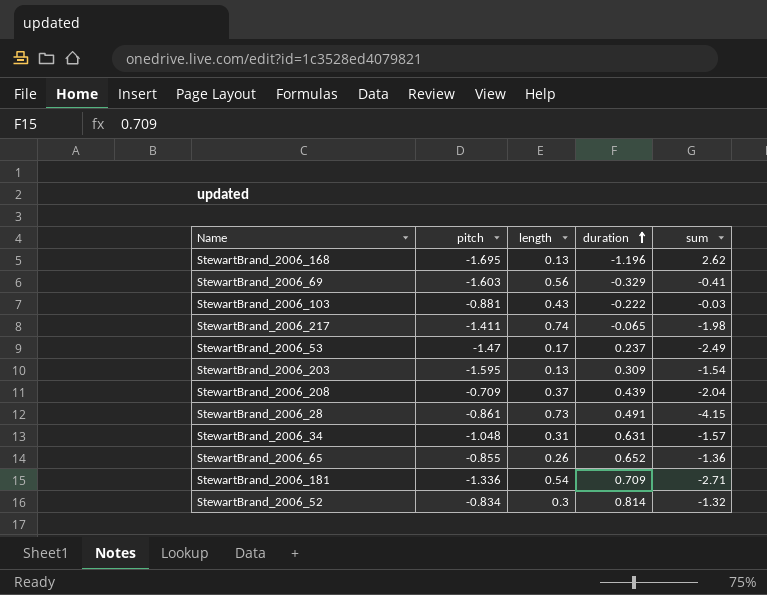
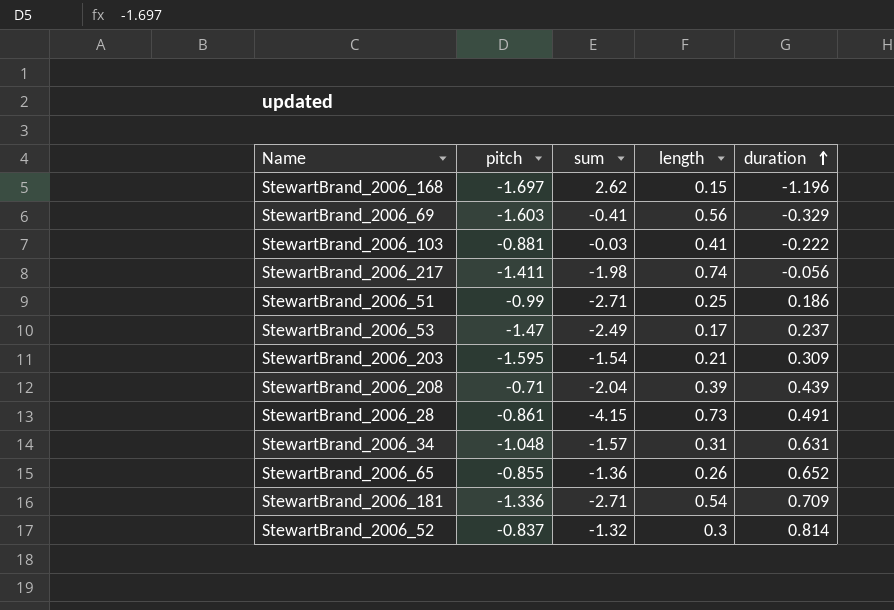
column sum | position: 5 -> 3
StewartBrand_2006_168 | pitch: -1.695 -> -1.697
StewartBrand_2006_168 | length: 0.13 -> 0.15
StewartBrand_2006_103 | length: 0.43 -> 0.41
StewartBrand_2006_217 | duration: -0.065 -> -0.056
row StewartBrand_2006_51: none -> -0.99 | -2.71 | 0.25 | 0.186
StewartBrand_2006_203 | length: 0.13 -> 0.21
StewartBrand_2006_208 | pitch: -0.709 -> -0.71
StewartBrand_2006_208 | length: 0.37 -> 0.39
StewartBrand_2006_52 | pitch: -0.834 -> -0.837

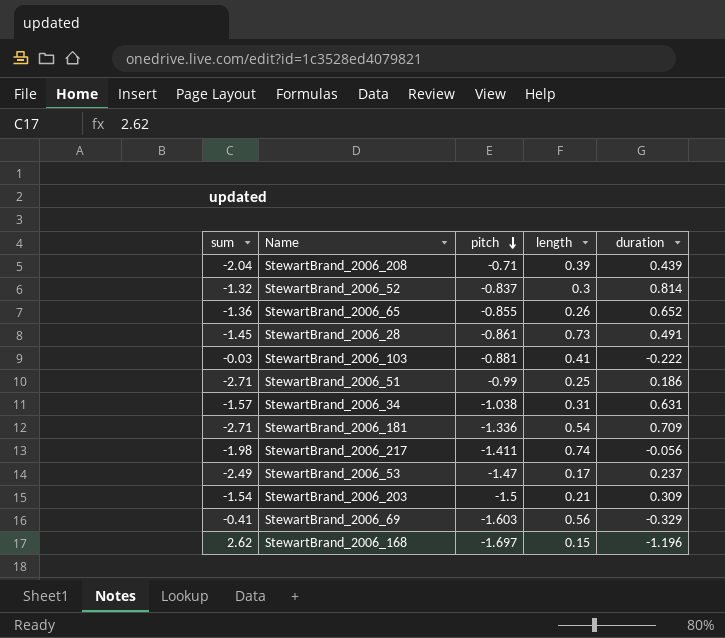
row order: duration ascending -> pitch descending
column sum | position: 3 -> 1
StewartBrand_2006_28 | sum: -4.15 -> -1.45
StewartBrand_2006_34 | pitch: -1.048 -> -1.038
StewartBrand_2006_203 | pitch: -1.595 -> -1.5

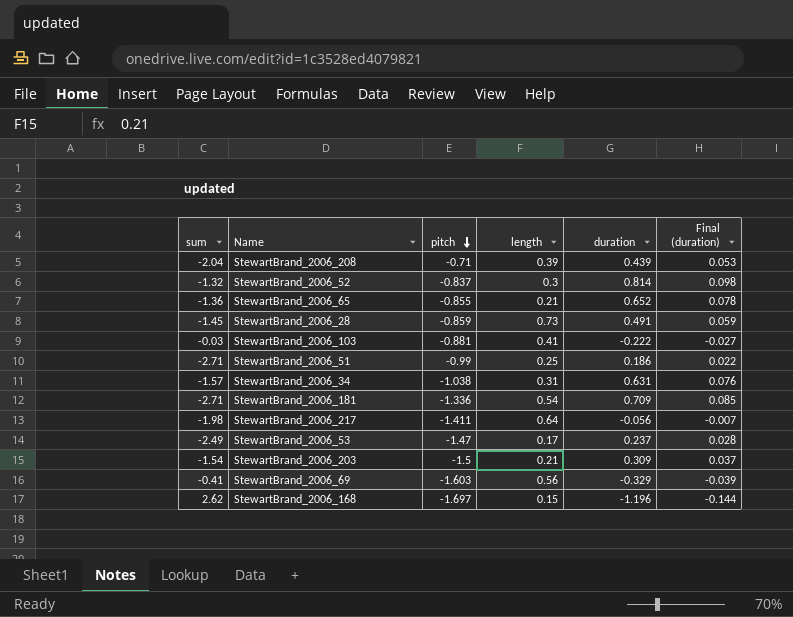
column Final (duration) | formula: none -> [duration] * 0.12
StewartBrand_2006_65 | length: 0.26 -> 0.21
StewartBrand_2006_28 | pitch: -0.861 -> -0.859
StewartBrand_2006_217 | length: 0.74 -> 0.64

